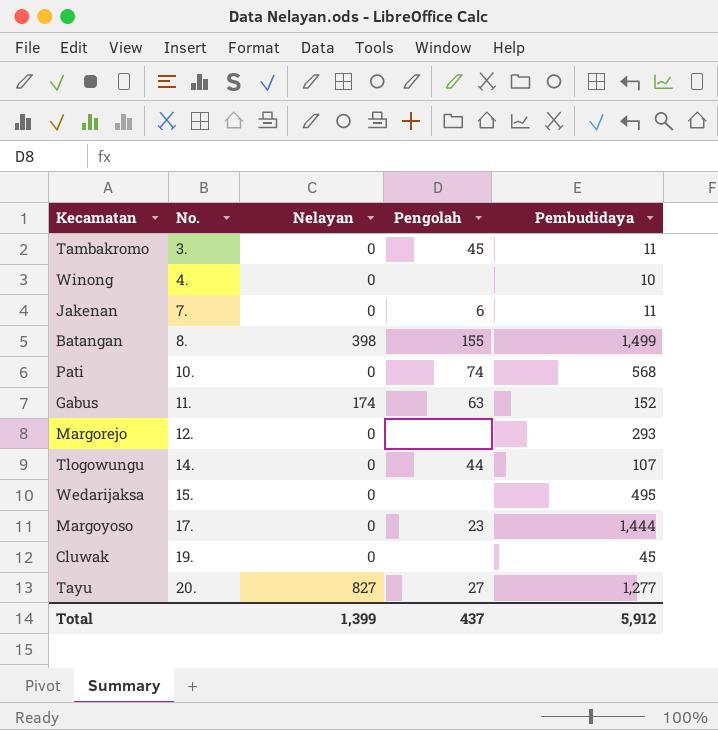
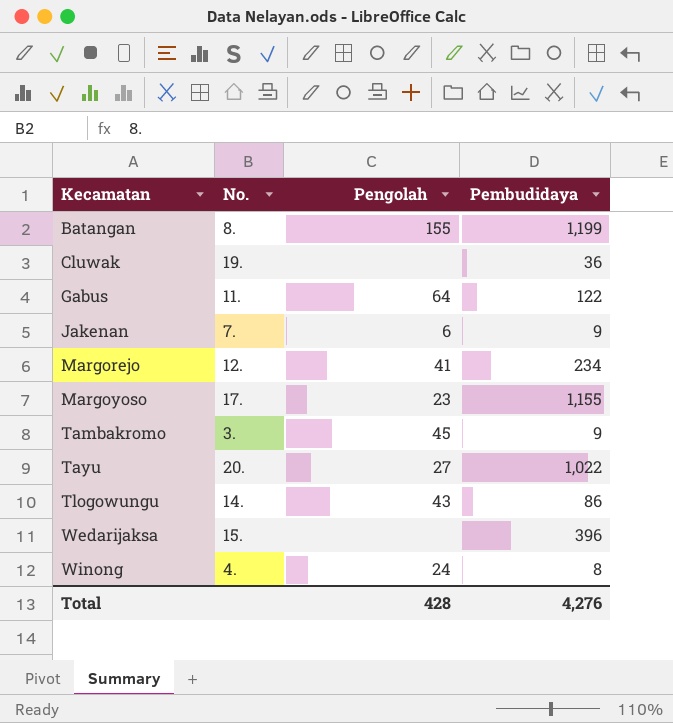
row order: No. ascending -> Kecamatan ascending
column Nelayan | position: 3 -> none
row Pati: 10. | 0 | 74 | 568 -> none
Batangan | Pembudidaya: 1,499 -> 1,199
Cluwak | Pembudidaya: 45 -> 36
Gabus | Pengolah: 63 -> 64
Gabus | Pembudidaya: 152 -> 122
Jakenan | Pembudidaya: 11 -> 9
Margorejo | Pengolah: none -> 41
Margorejo | Pembudidaya: 293 -> 234
Margoyoso | Pembudidaya: 1,444 -> 1,155
Tambakromo | Pembudidaya: 11 -> 9
Tayu | Pembudidaya: 1,277 -> 1,022
Tlogowungu | Pengolah: 44 -> 43
Tlogowungu | Pembudidaya: 107 -> 86
Wedarijaksa | Pembudidaya: 495 -> 396
Winong | Pengolah: none -> 24
Winong | Pembudidaya: 10 -> 8
Total | Pengolah: 437 -> 428
Total | Pembudidaya: 5,912 -> 4,276

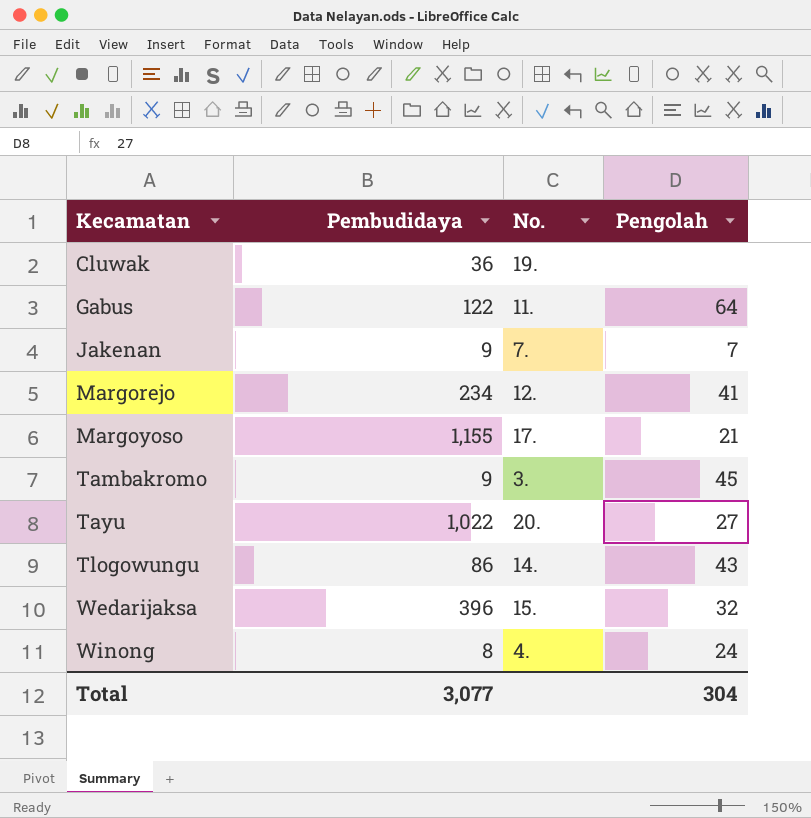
column Pembudidaya | position: 4 -> 2
row Batangan: 8. | 155 | 1,199 -> none
Jakenan | Pengolah: 6 -> 7
Margoyoso | Pengolah: 23 -> 21
Wedarijaksa | Pengolah: none -> 32
Total | Pembudidaya: 4,276 -> 3,077
Total | Pengolah: 428 -> 304

